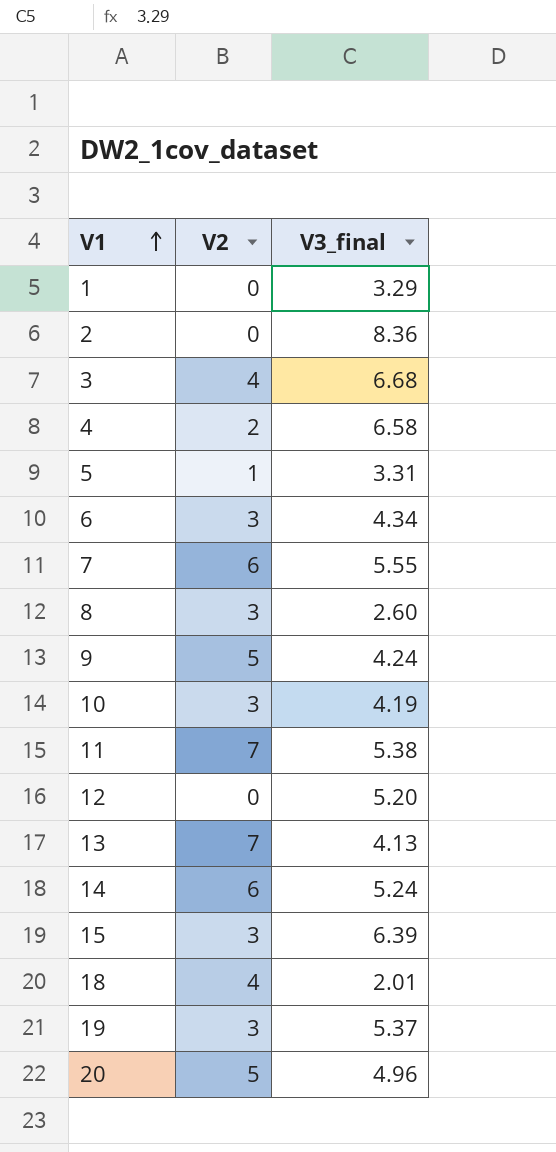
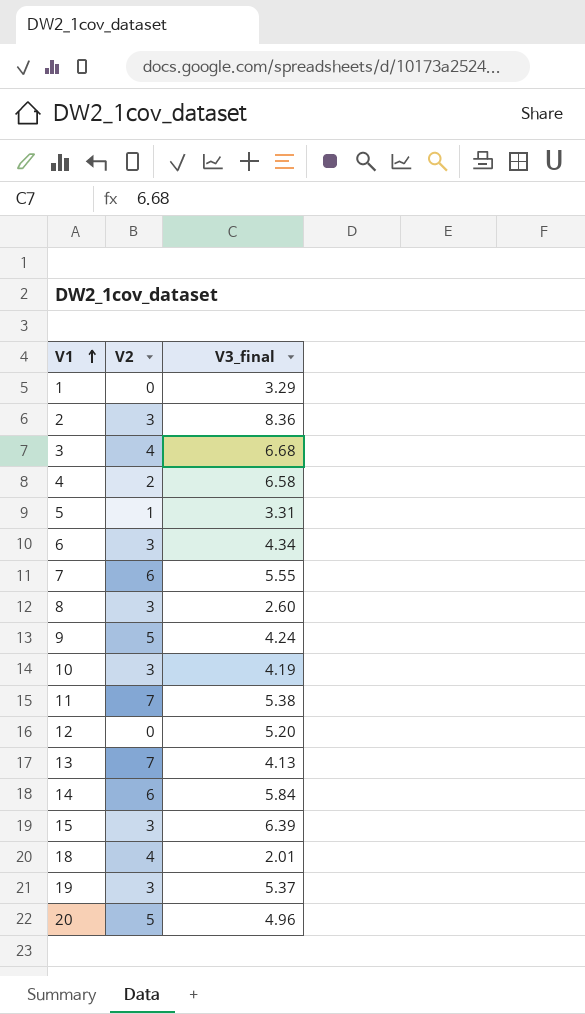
2 | V2: 0 -> 3
14 | V3_final: 5.24 -> 5.84

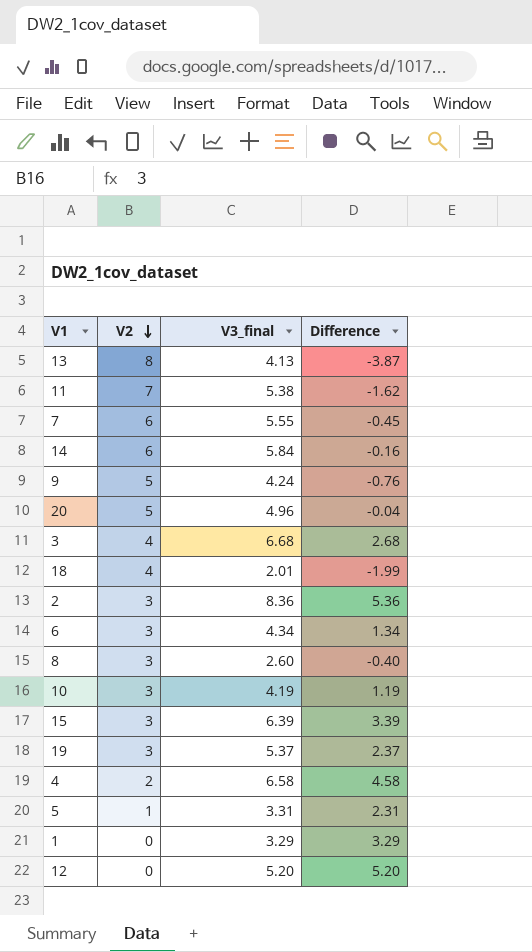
row order: V1 ascending -> V2 descending
column Difference | formula: none -> [V3_final] - [V2]
13 | V2: 7 -> 8

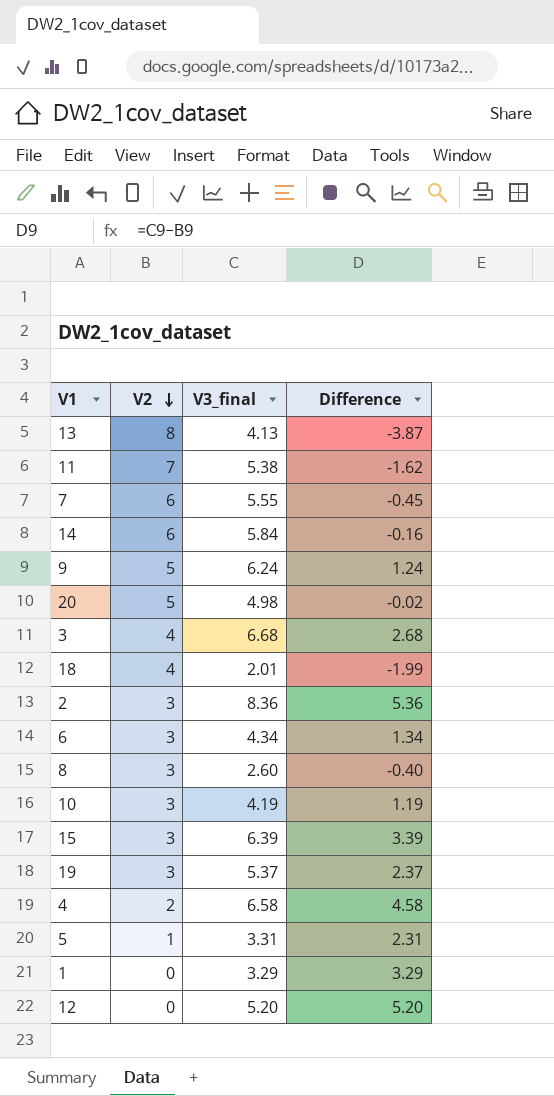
9 | V3_final: 4.24 -> 6.24
9 | Difference: -0.76 -> 1.24
20 | V3_final: 4.96 -> 4.98
20 | Difference: -0.04 -> -0.02

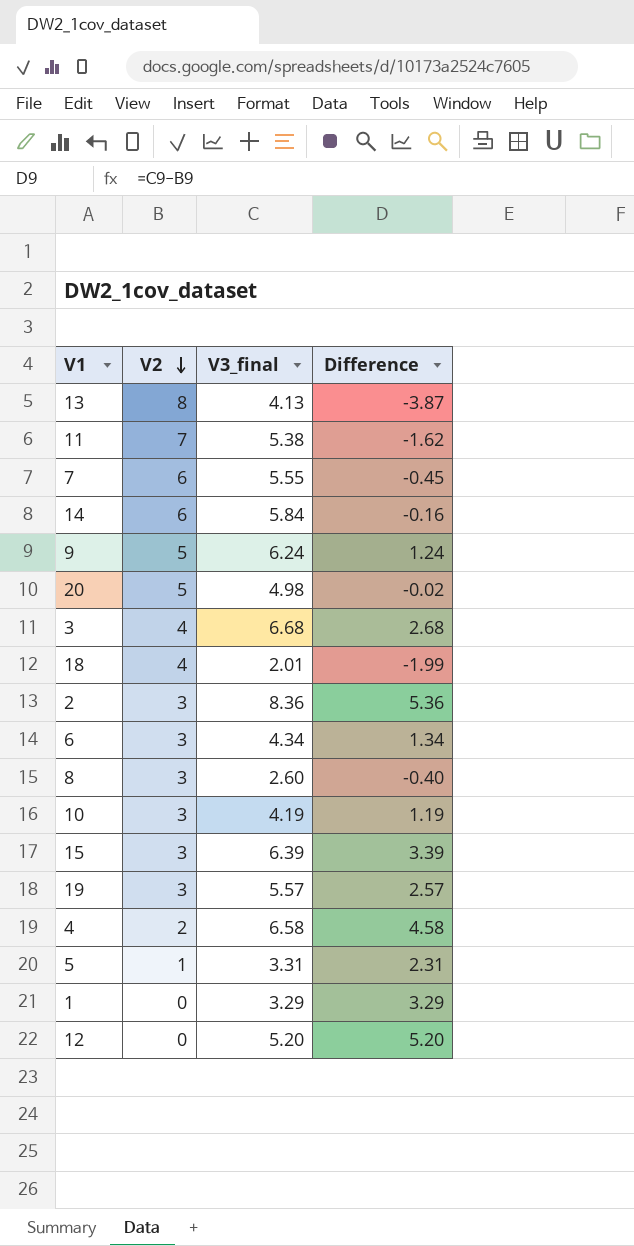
19 | V3_final: 5.37 -> 5.57
19 | Difference: 2.37 -> 2.57

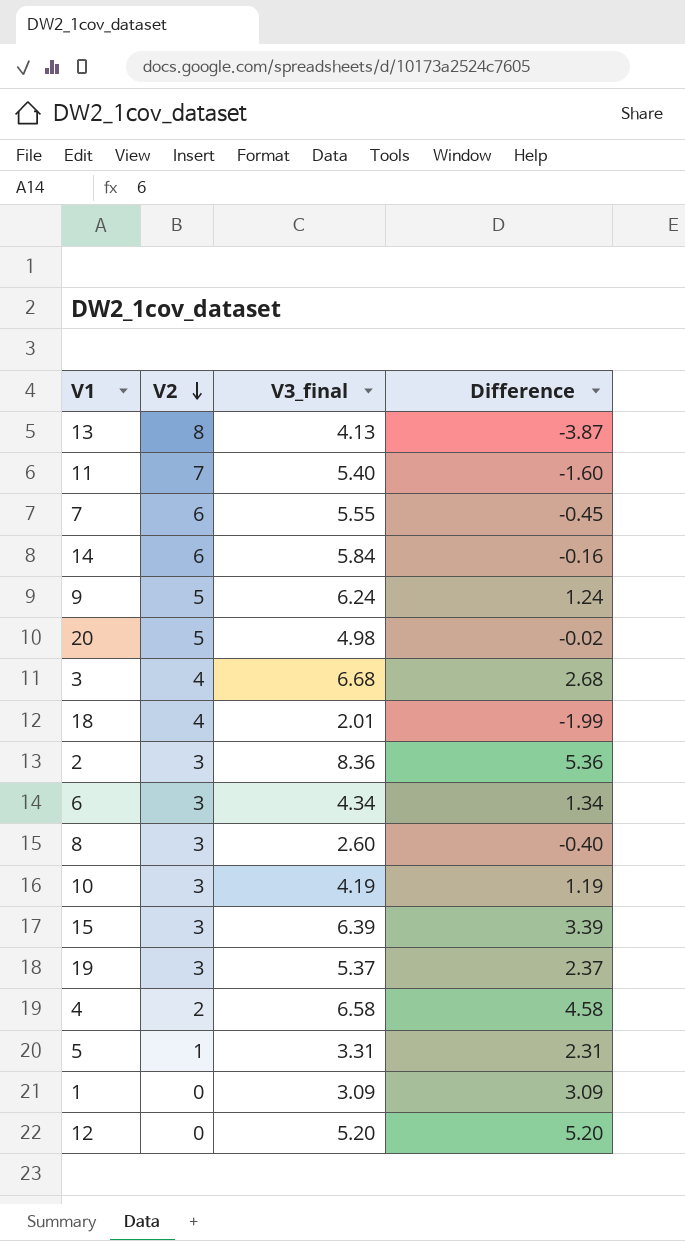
11 | V3_final: 5.38 -> 5.40
11 | Difference: -1.62 -> -1.60
19 | V3_final: 5.57 -> 5.37
19 | Difference: 2.57 -> 2.37
1 | V3_final: 3.29 -> 3.09
1 | Difference: 3.29 -> 3.09

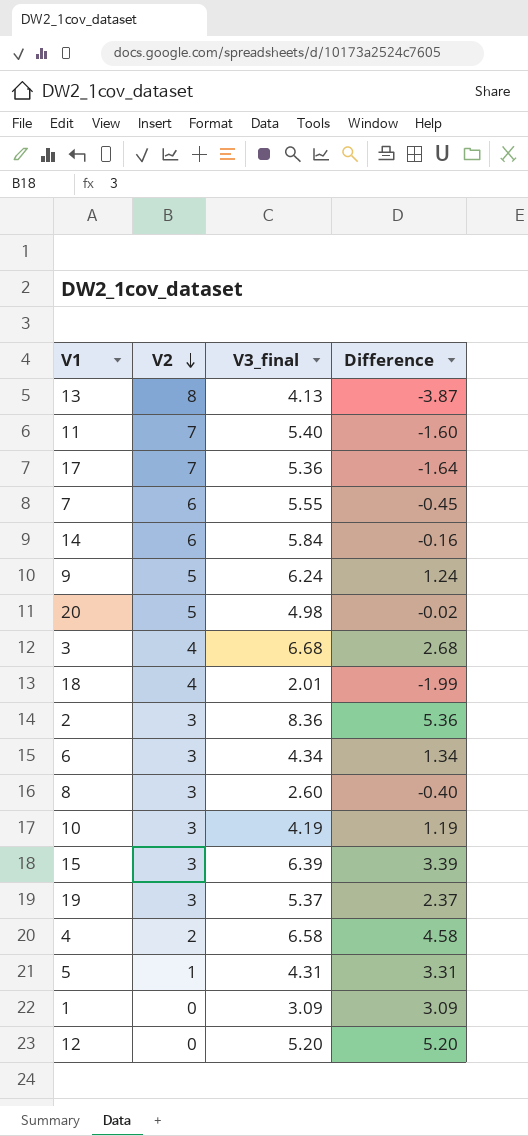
row 17: none -> 7 | 5.36 | -1.64
5 | V3_final: 3.31 -> 4.31
5 | Difference: 2.31 -> 3.31

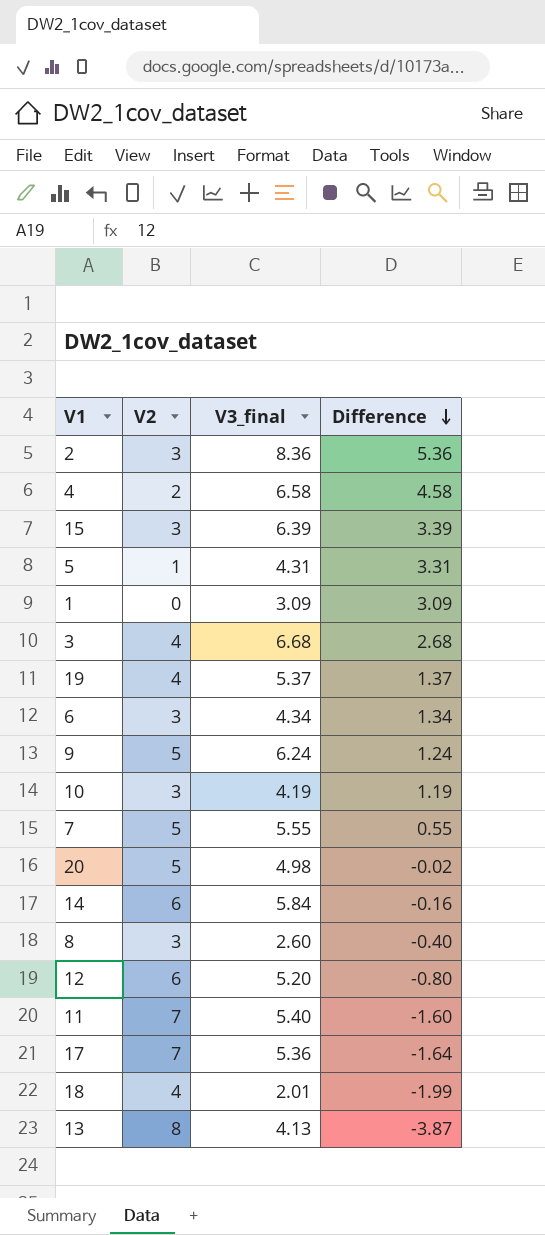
row order: V2 descending -> Difference descending
19 | V2: 3 -> 4
19 | Difference: 2.37 -> 1.37
7 | V2: 6 -> 5
7 | Difference: -0.45 -> 0.55
12 | V2: 0 -> 6
12 | Difference: 5.20 -> -0.80

